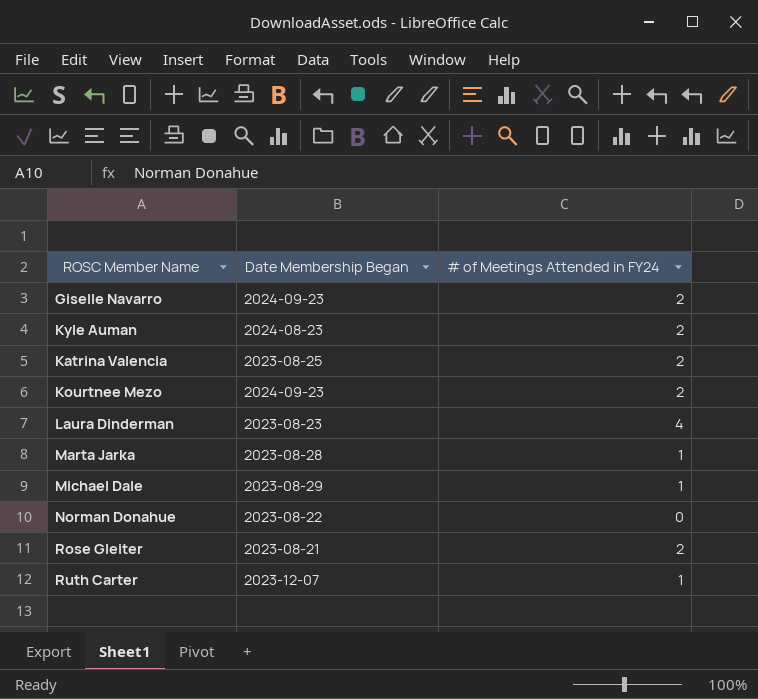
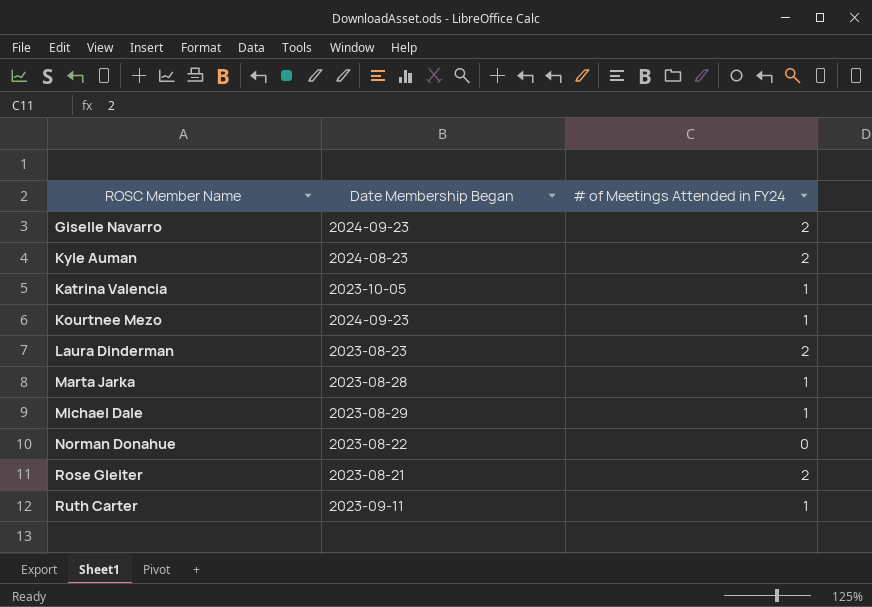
Katrina Valencia | Date Membership Began: 2023-08-25 -> 2023-10-05
Katrina Valencia | # of Meetings Attended in FY24: 2 -> 1
Kourtnee Mezo | # of Meetings Attended in FY24: 2 -> 1
Laura Dinderman | # of Meetings Attended in FY24: 4 -> 2
Ruth Carter | Date Membership Began: 2023-12-07 -> 2023-09-11

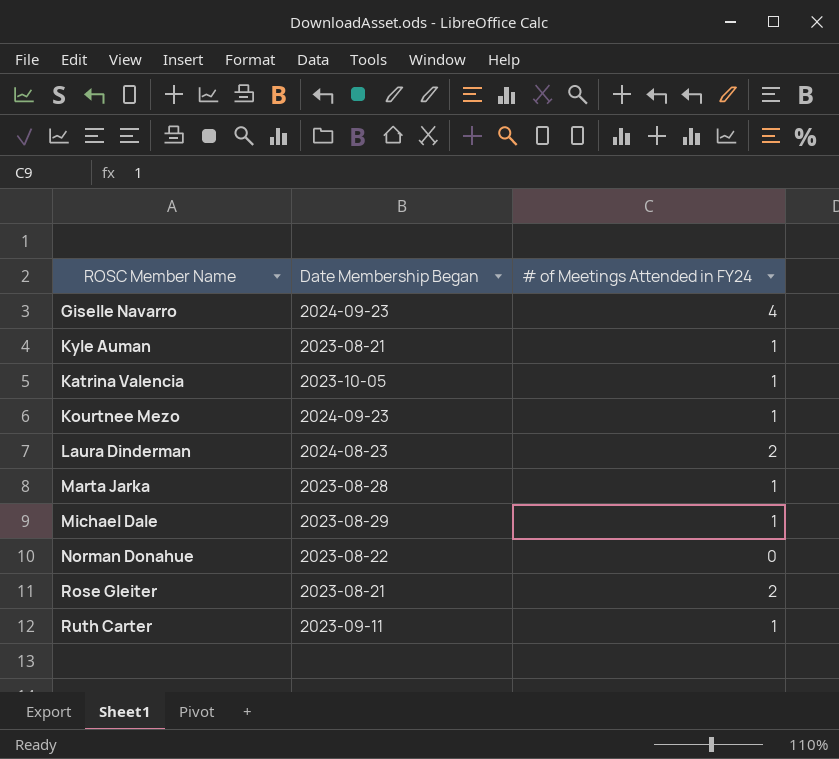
Giselle Navarro | # of Meetings Attended in FY24: 2 -> 4
Kyle Auman | Date Membership Began: 2024-08-23 -> 2023-08-21
Kyle Auman | # of Meetings Attended in FY24: 2 -> 1
Laura Dinderman | Date Membership Began: 2023-08-23 -> 2024-08-23

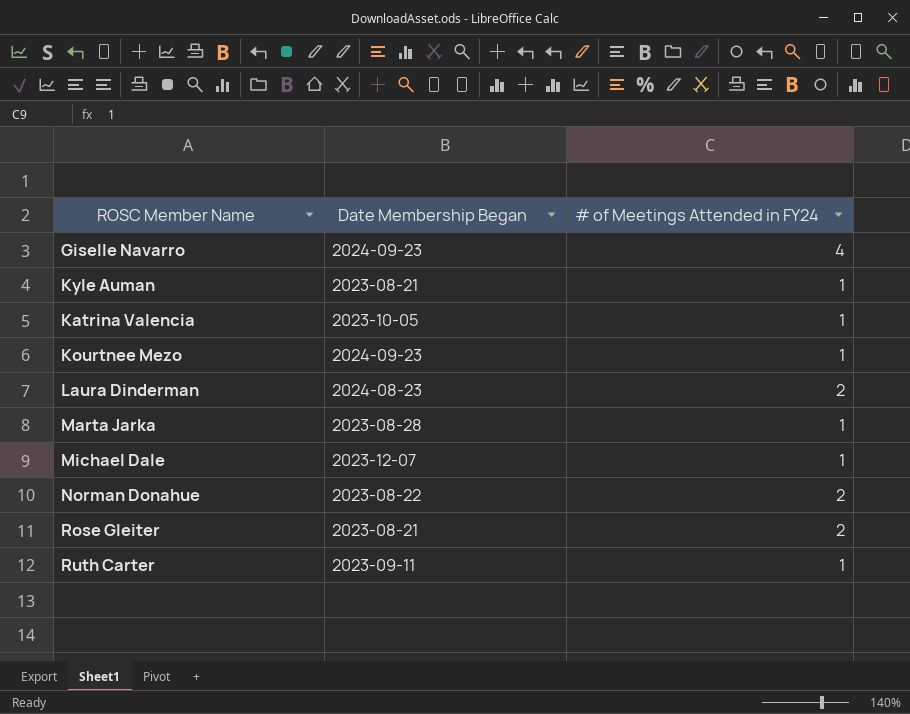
Michael Dale | Date Membership Began: 2023-08-29 -> 2023-12-07
Norman Donahue | # of Meetings Attended in FY24: 0 -> 2

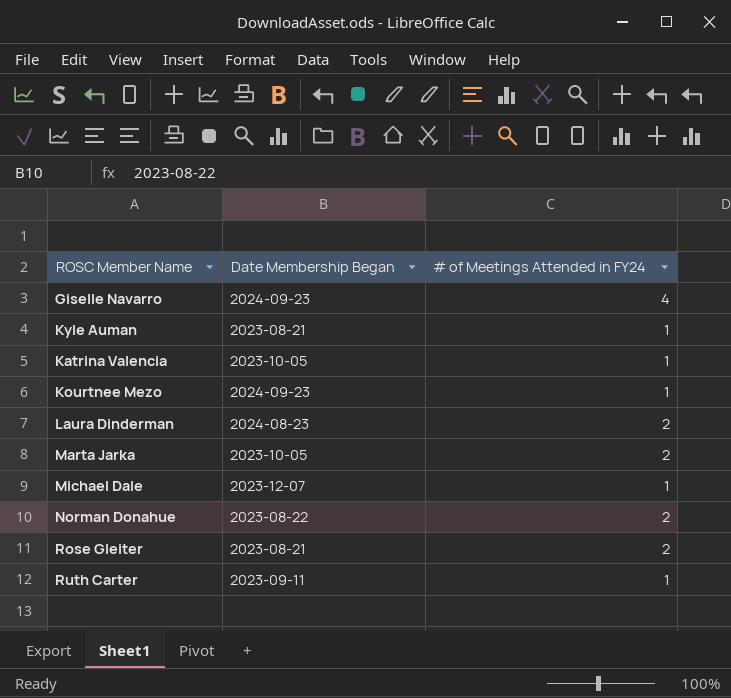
Marta Jarka | Date Membership Began: 2023-08-28 -> 2023-10-05
Marta Jarka | # of Meetings Attended in FY24: 1 -> 2

